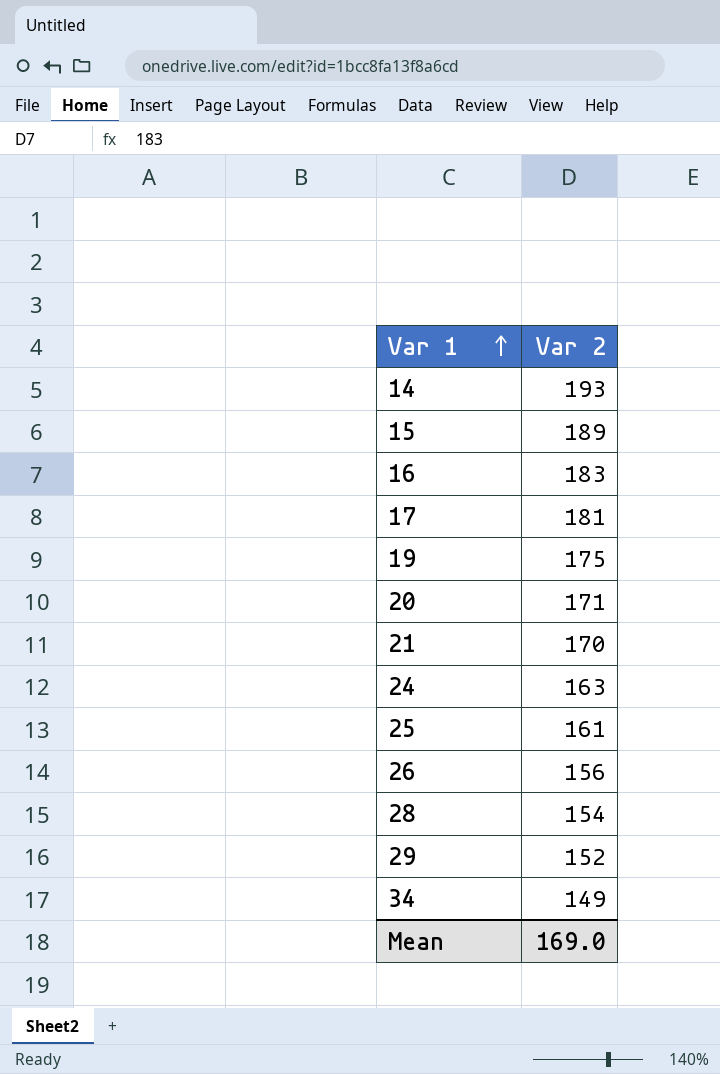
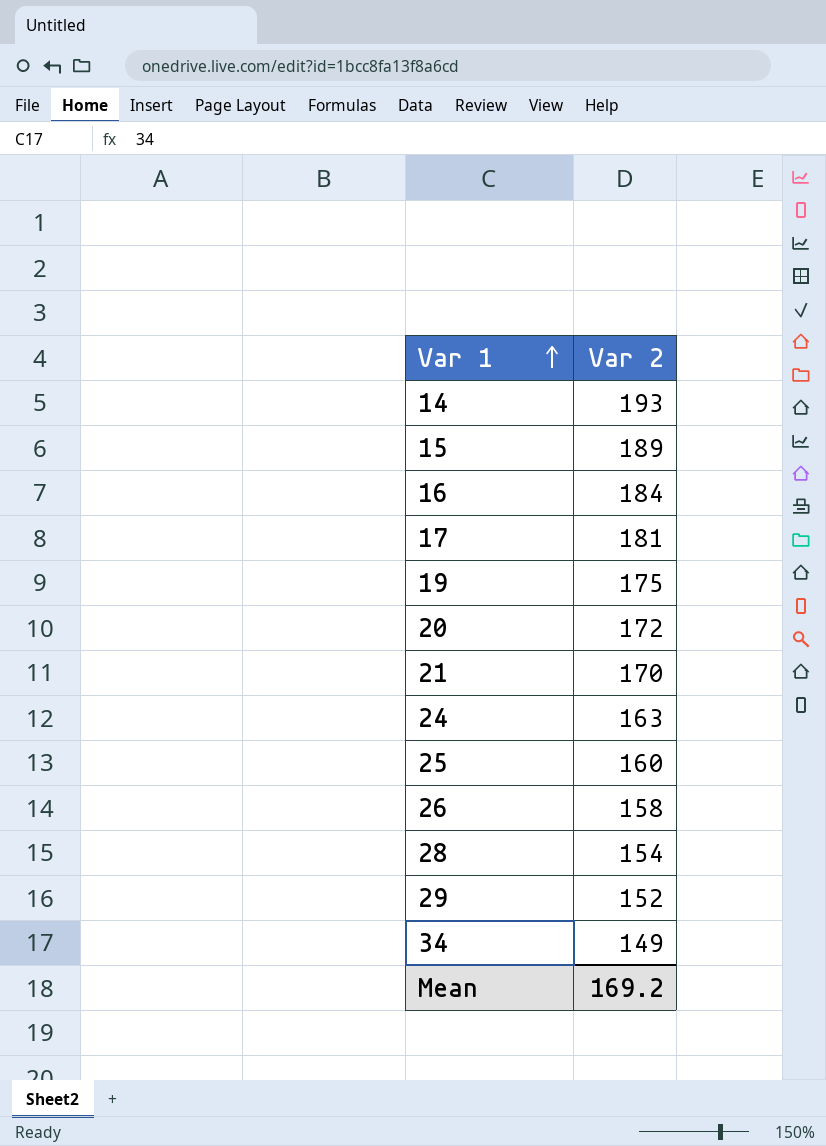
16 | Var 2: 183 -> 184
20 | Var 2: 171 -> 172
25 | Var 2: 161 -> 160
26 | Var 2: 156 -> 158
Mean | Var 2: 169.0 -> 169.2

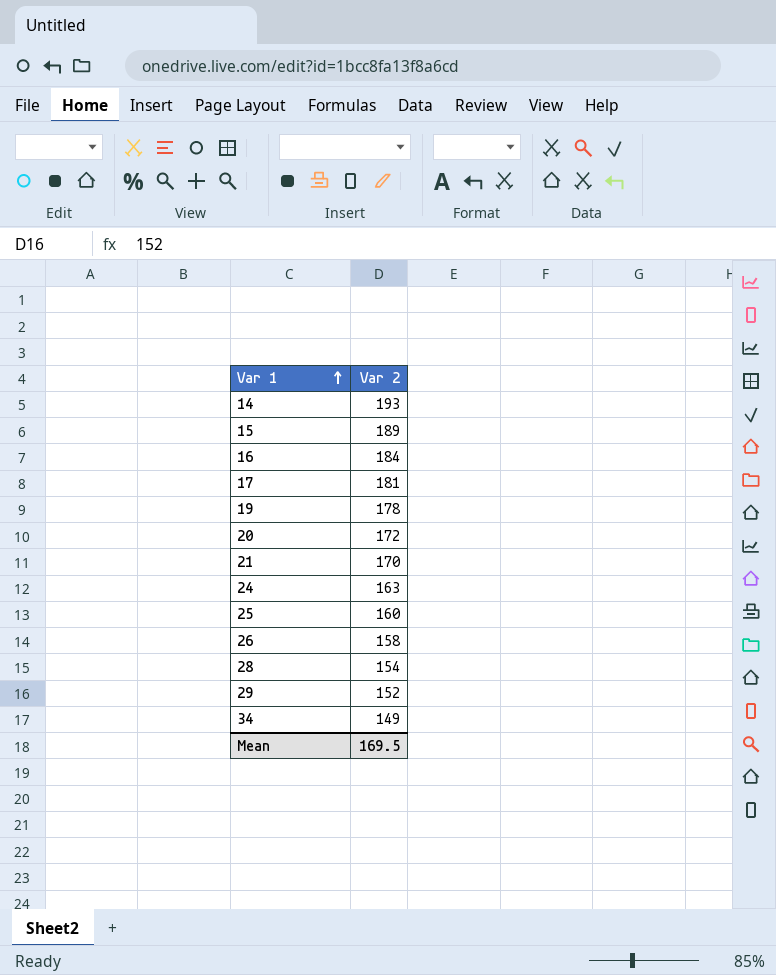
19 | Var 2: 175 -> 178
Mean | Var 2: 169.2 -> 169.5

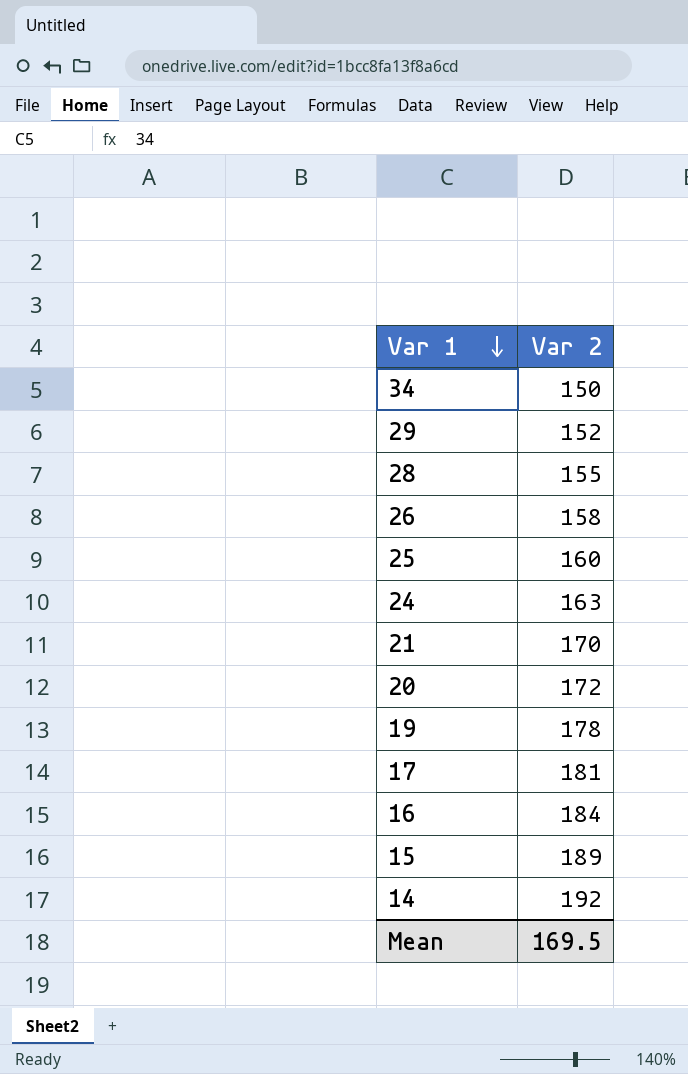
row order: Var 1 ascending -> Var 1 descending
34 | Var 2: 149 -> 150
28 | Var 2: 154 -> 155
14 | Var 2: 193 -> 192

